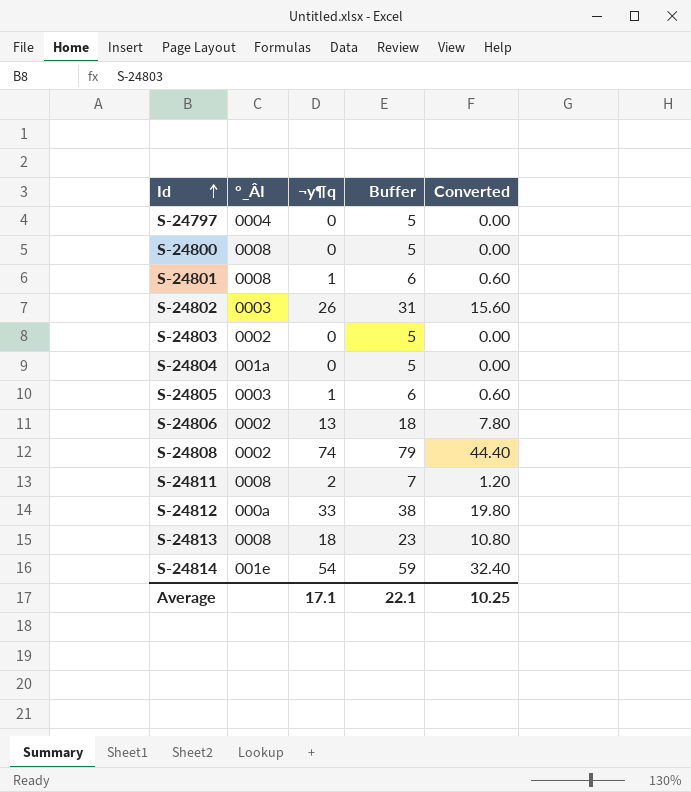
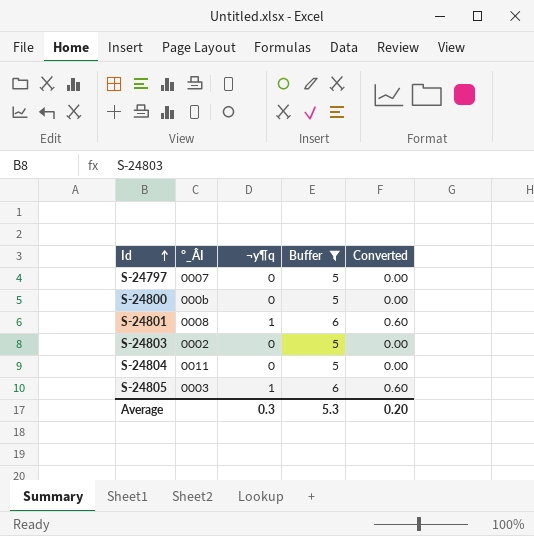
filter: none -> Buffer <= 6
S-24797 | °_ÂI: 0004 -> 0007
S-24800 | °_ÂI: 0008 -> 000b
S-24804 | °_ÂI: 001a -> 0011
Average | ¬y¶q: 17.1 -> 0.3
Average | Buffer: 22.1 -> 5.3
Average | Converted: 10.25 -> 0.20

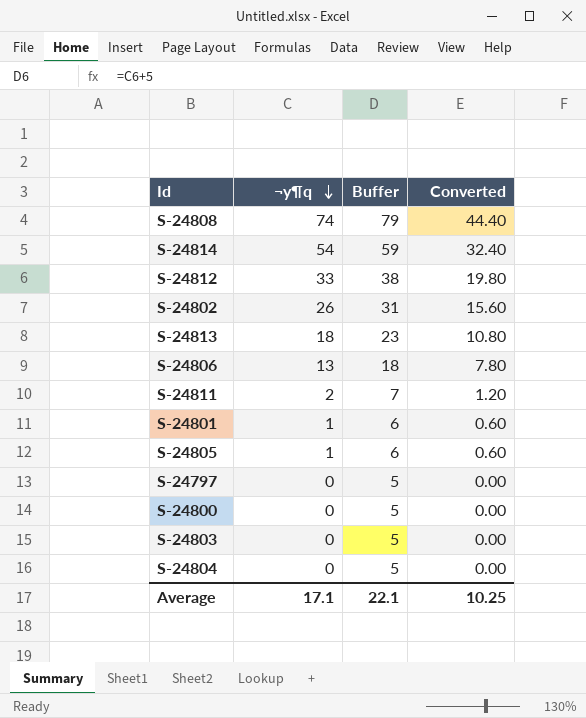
filter: Buffer <= 6 -> none
row order: Id ascending -> ¬y¶q descending
column °_ÂI | position: 2 -> none
Average | ¬y¶q: 0.3 -> 17.1
Average | Buffer: 5.3 -> 22.1
Average | Converted: 0.20 -> 10.25

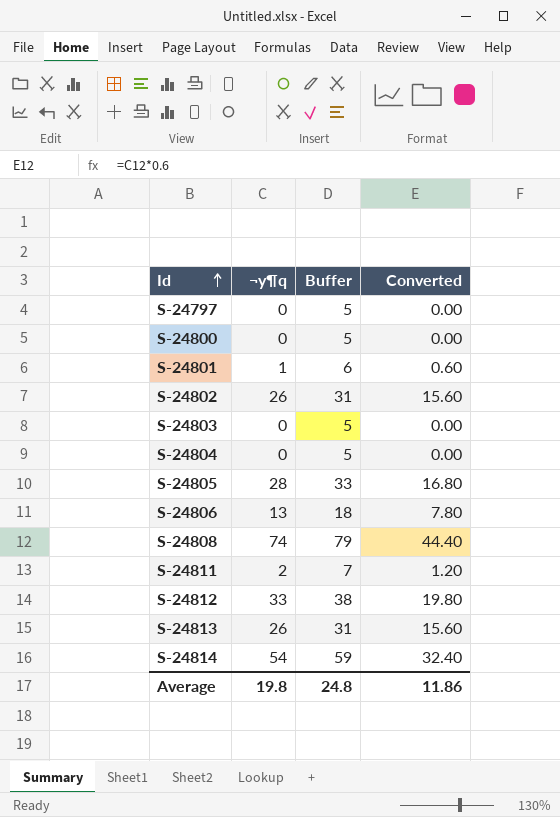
row order: ¬y¶q descending -> Id ascending
S-24805 | ¬y¶q: 1 -> 28
S-24805 | Buffer: 6 -> 33
S-24805 | Converted: 0.60 -> 16.80
S-24813 | ¬y¶q: 18 -> 26
S-24813 | Buffer: 23 -> 31
S-24813 | Converted: 10.80 -> 15.60
Average | ¬y¶q: 17.1 -> 19.8
Average | Buffer: 22.1 -> 24.8
Average | Converted: 10.25 -> 11.86

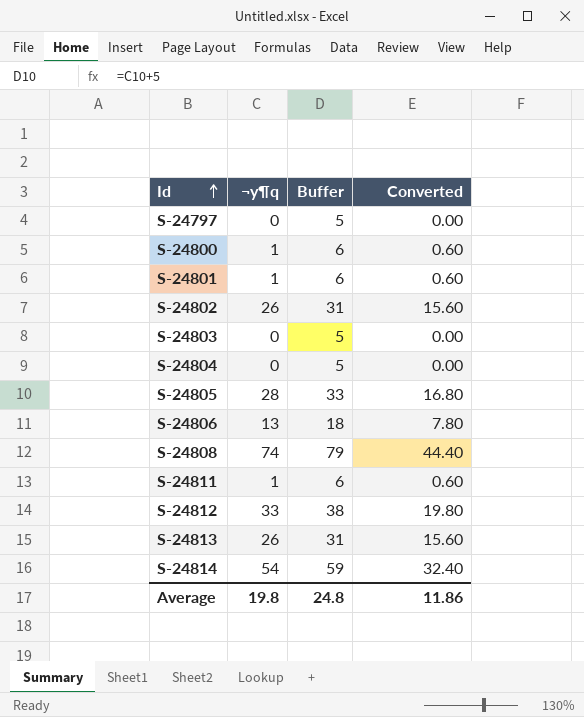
S-24800 | ¬y¶q: 0 -> 1
S-24800 | Buffer: 5 -> 6
S-24800 | Converted: 0.00 -> 0.60
S-24811 | ¬y¶q: 2 -> 1
S-24811 | Buffer: 7 -> 6
S-24811 | Converted: 1.20 -> 0.60

